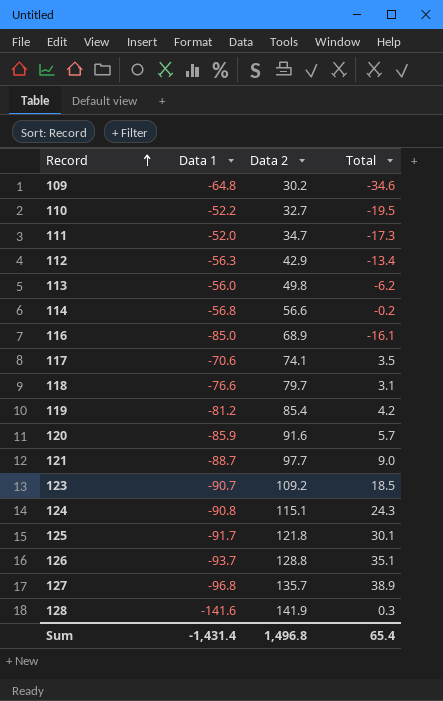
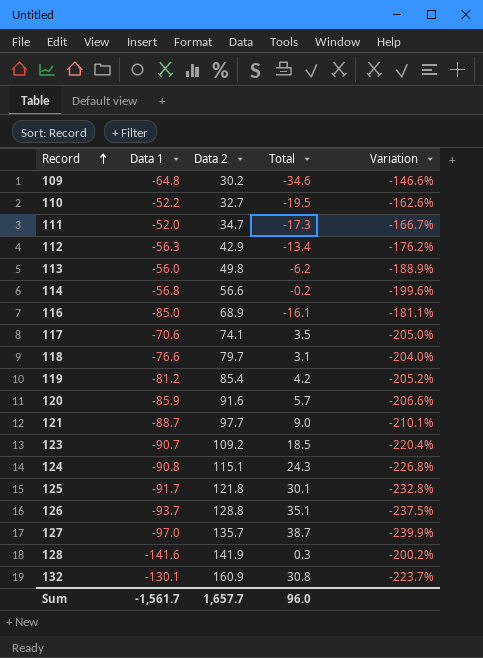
column Variation | formula: none -> ([Data 2] - [Data 1]) / [Data 1]
127 | Data 1: -96.8 -> -97.0
127 | Total: 38.9 -> 38.7
row 132: none -> -130.1 | 160.9 | 30.8 | -223.7%
Sum | Data 1: -1,431.4 -> -1,561.7
Sum | Data 2: 1,496.8 -> 1,657.7
Sum | Total: 65.4 -> 96.0

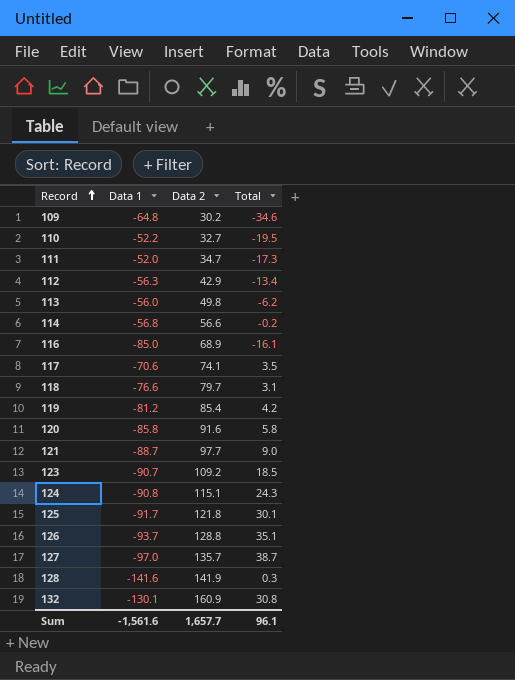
column Variation | formula: ([Data 2] - [Data 1]) / [Data 1] -> none
120 | Data 1: -85.9 -> -85.8
120 | Total: 5.7 -> 5.8
Sum | Data 1: -1,561.7 -> -1,561.6
Sum | Total: 96.0 -> 96.1

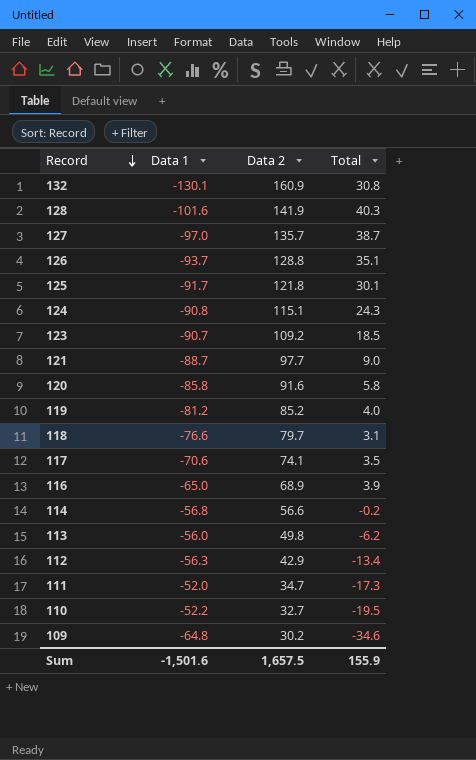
row order: Record ascending -> Record descending
128 | Data 1: -141.6 -> -101.6
128 | Total: 0.3 -> 40.3
119 | Data 2: 85.4 -> 85.2
119 | Total: 4.2 -> 4.0
116 | Data 1: -85.0 -> -65.0
116 | Total: -16.1 -> 3.9
Sum | Data 1: -1,561.6 -> -1,501.6
Sum | Data 2: 1,657.7 -> 1,657.5
Sum | Total: 96.1 -> 155.9

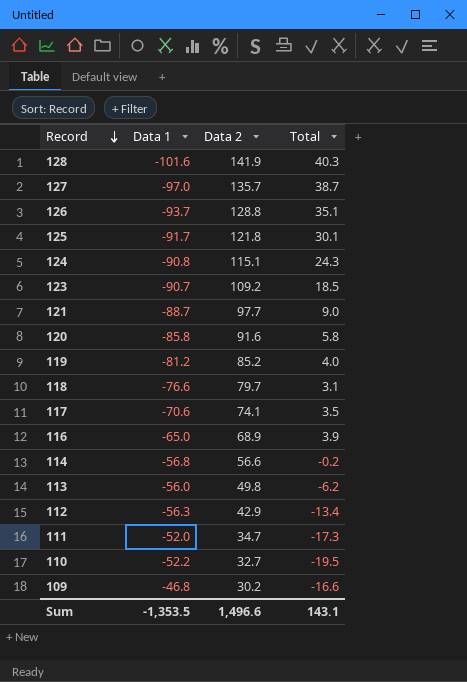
row 132: -130.1 | 160.9 | 30.8 -> none
109 | Data 1: -64.8 -> -46.8
109 | Total: -34.6 -> -16.6
Sum | Data 1: -1,501.6 -> -1,353.5
Sum | Data 2: 1,657.5 -> 1,496.6
Sum | Total: 155.9 -> 143.1

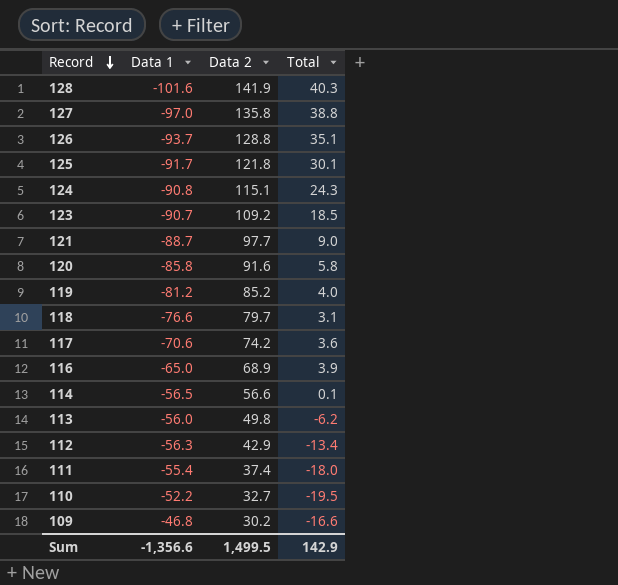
127 | Data 2: 135.7 -> 135.8
127 | Total: 38.7 -> 38.8
117 | Data 2: 74.1 -> 74.2
117 | Total: 3.5 -> 3.6
114 | Data 1: -56.8 -> -56.5
114 | Total: -0.2 -> 0.1
111 | Data 1: -52.0 -> -55.4
111 | Data 2: 34.7 -> 37.4
111 | Total: -17.3 -> -18.0
Sum | Data 1: -1,353.5 -> -1,356.6
Sum | Data 2: 1,496.6 -> 1,499.5
Sum | Total: 143.1 -> 142.9

